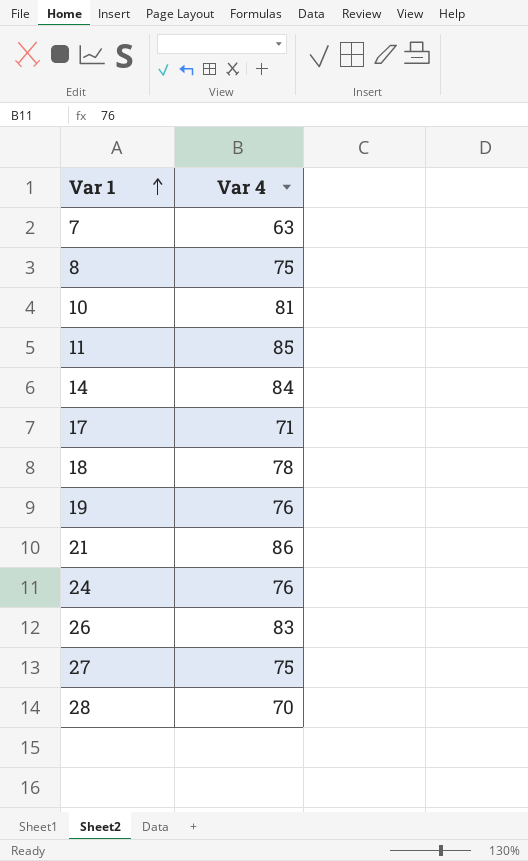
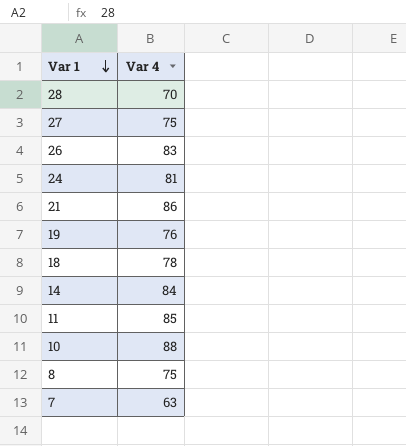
row order: Var 1 ascending -> Var 1 descending
row 17: 71 -> none
24 | Var 4: 76 -> 81
10 | Var 4: 81 -> 88

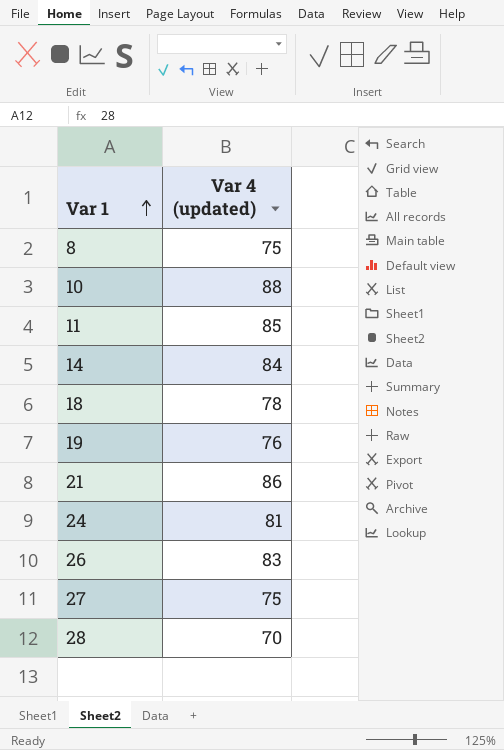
row order: Var 1 descending -> Var 1 ascending
column name: Var 4 -> Var 4 (updated)
row 7: 63 -> none

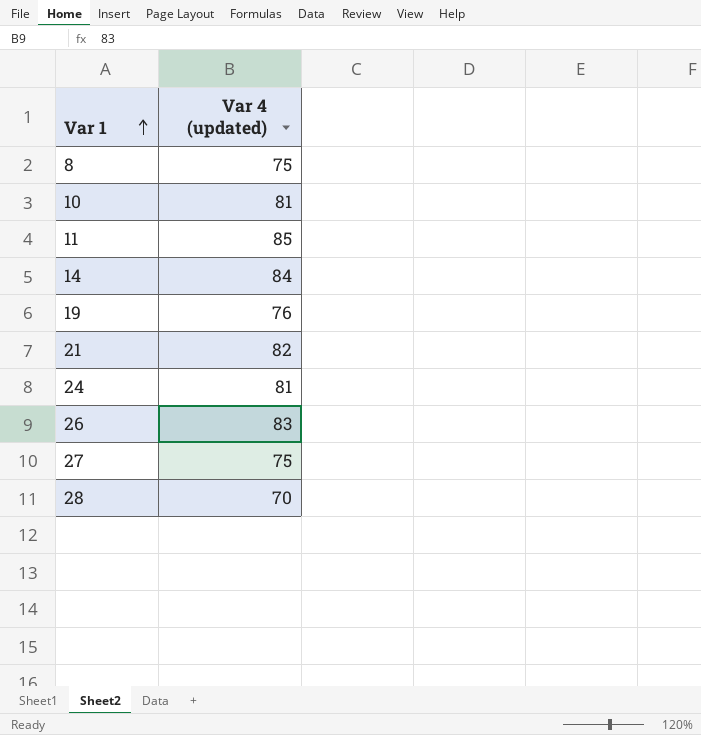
row 18: 78 -> none
10 | Var 4 (updated): 88 -> 81
21 | Var 4 (updated): 86 -> 82

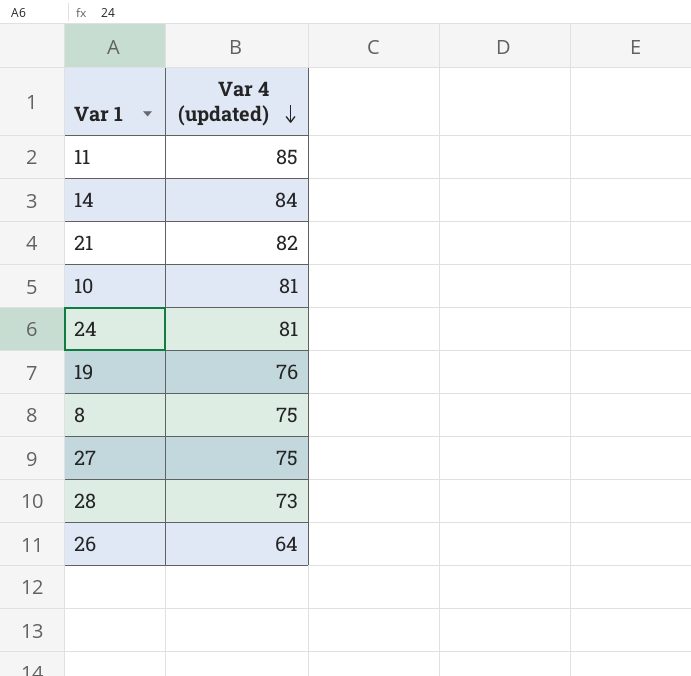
row order: Var 1 ascending -> Var 4 (updated) descending
28 | Var 4 (updated): 70 -> 73
26 | Var 4 (updated): 83 -> 64

